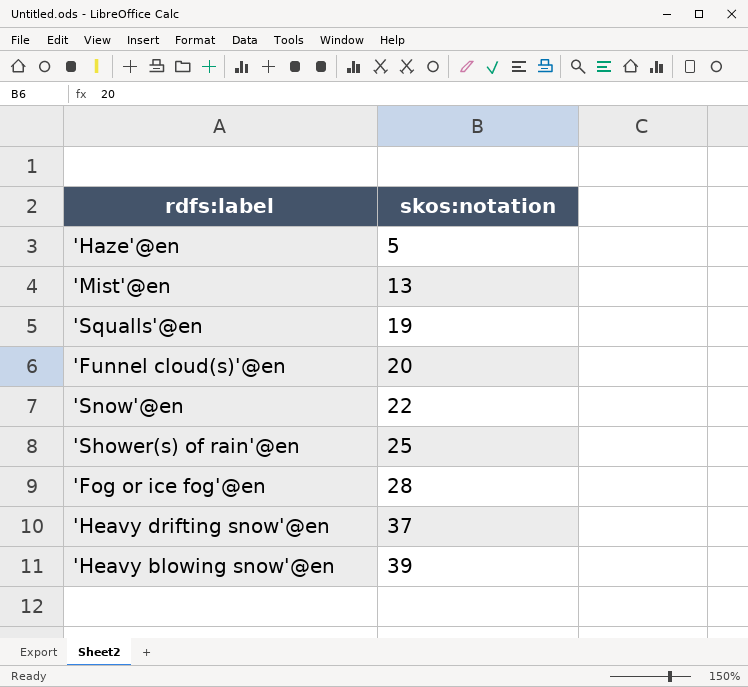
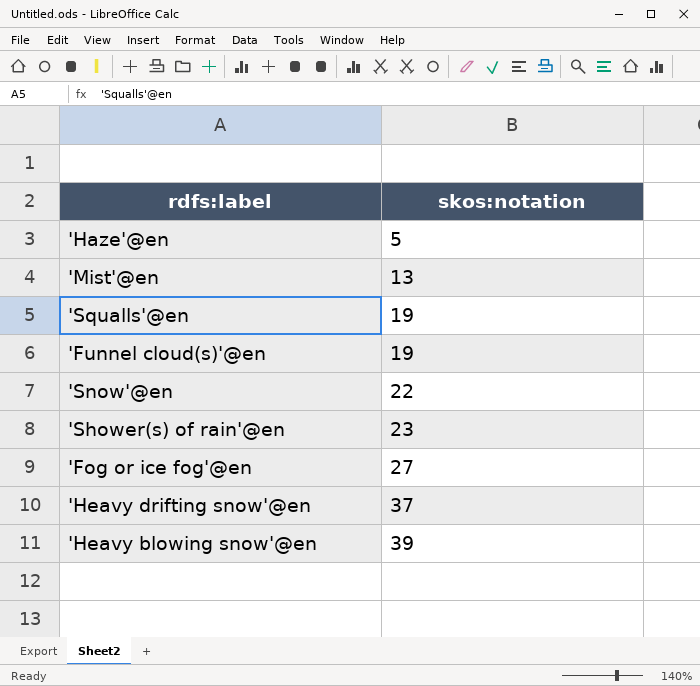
'Funnel cloud(s)'@en | skos:notation: 20 -> 19
'Shower(s) of rain'@en | skos:notation: 25 -> 23
'Fog or ice fog'@en | skos:notation: 28 -> 27

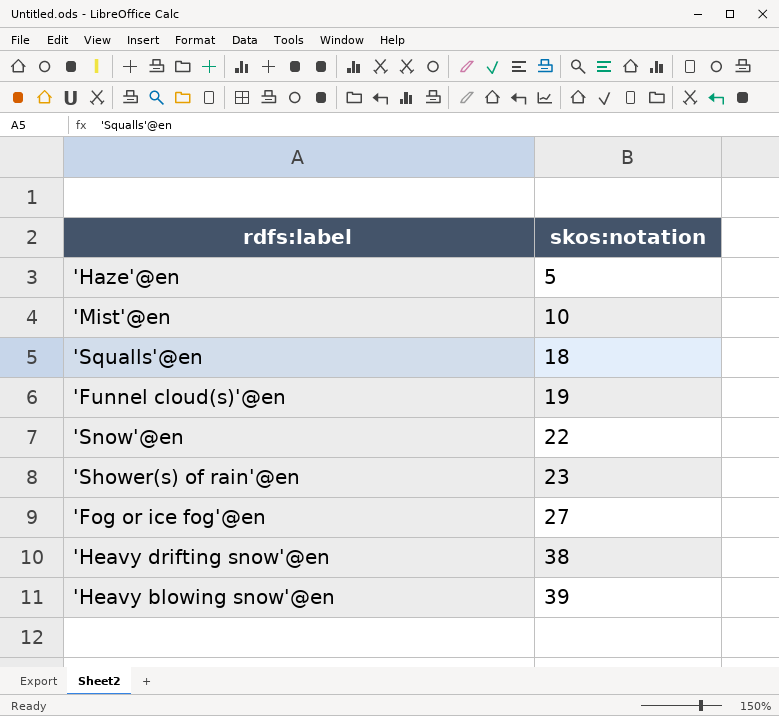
'Mist'@en | skos:notation: 13 -> 10
'Squalls'@en | skos:notation: 19 -> 18
'Heavy drifting snow'@en | skos:notation: 37 -> 38

